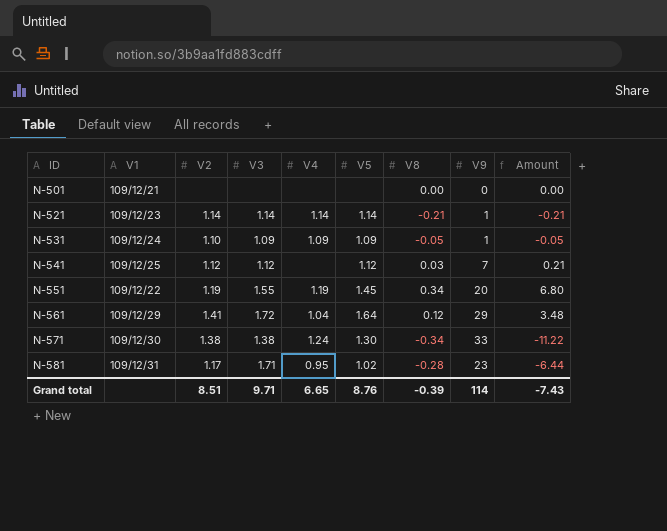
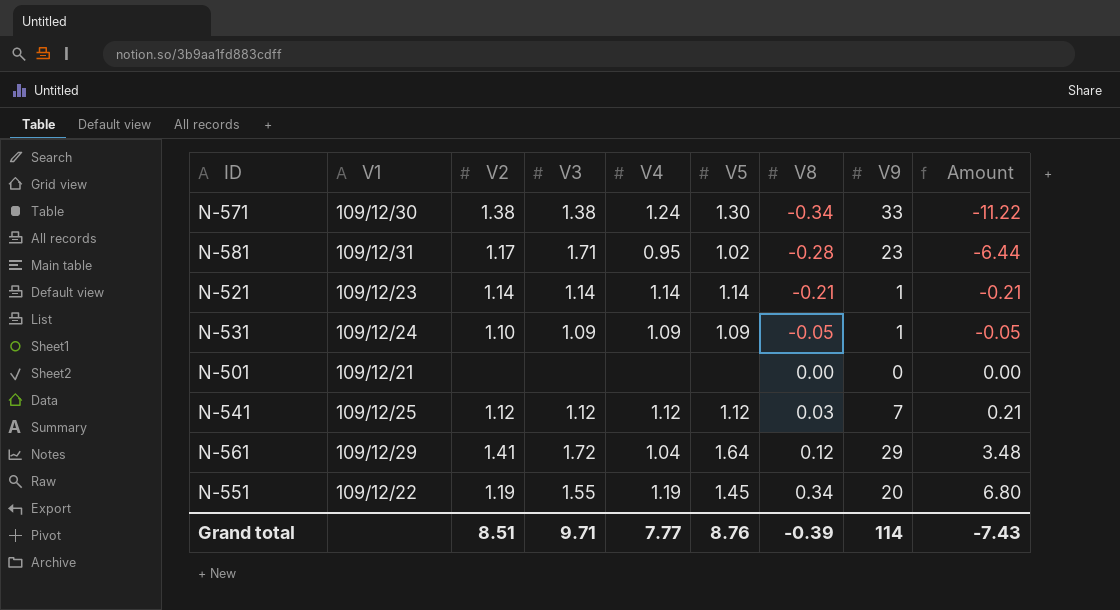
row order: ID ascending -> V8 ascending
N-541 | V4: none -> 1.12
Grand total | V4: 6.65 -> 7.77

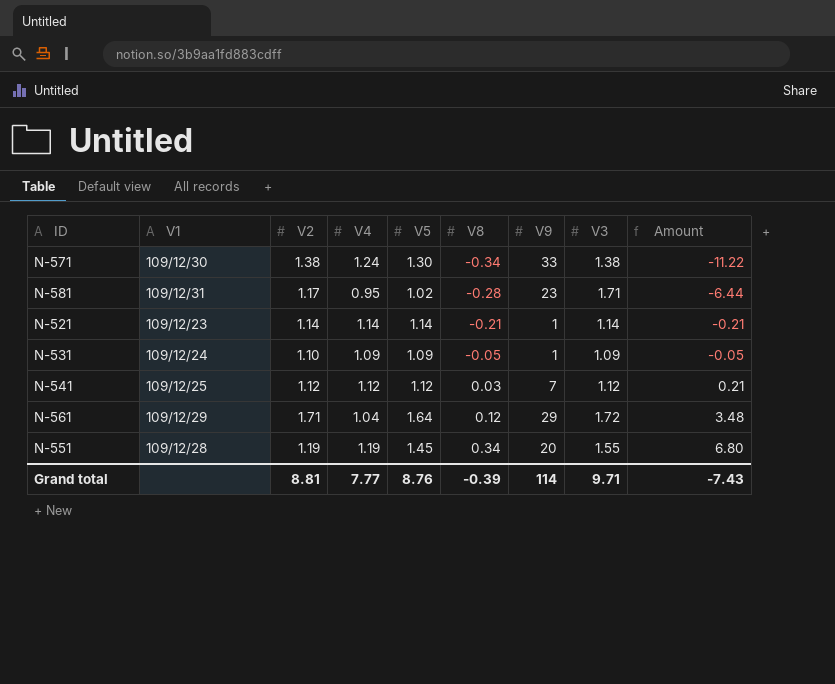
column V3 | position: 4 -> 8
row N-501: 109/12/21 | none | none | none | none | 0.00 | 0 | 0.00 -> none
N-561 | V2: 1.41 -> 1.71
N-551 | V1: 109/12/22 -> 109/12/28
Grand total | V2: 8.51 -> 8.81

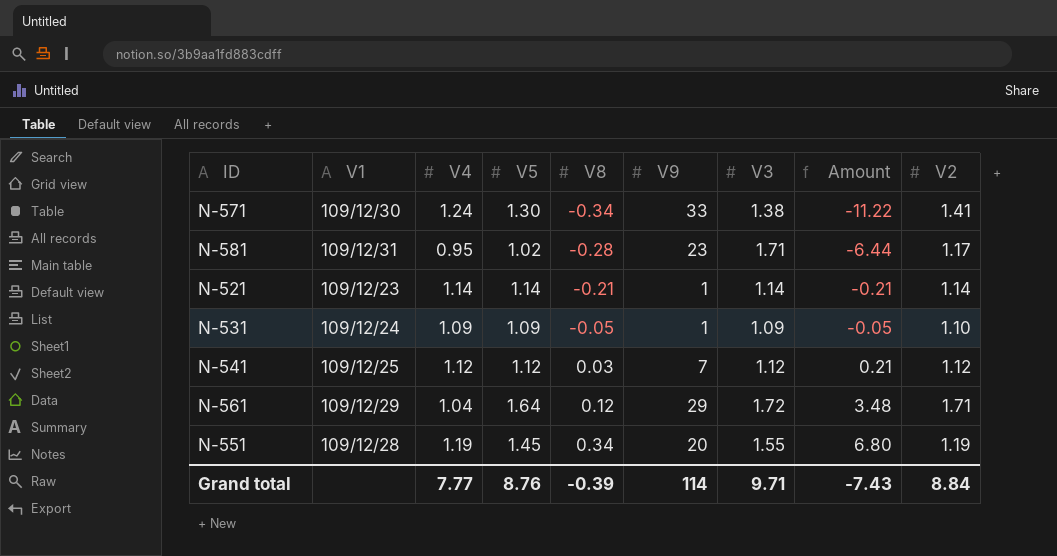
column V2 | position: 3 -> 9
N-571 | V2: 1.38 -> 1.41
Grand total | V2: 8.81 -> 8.84

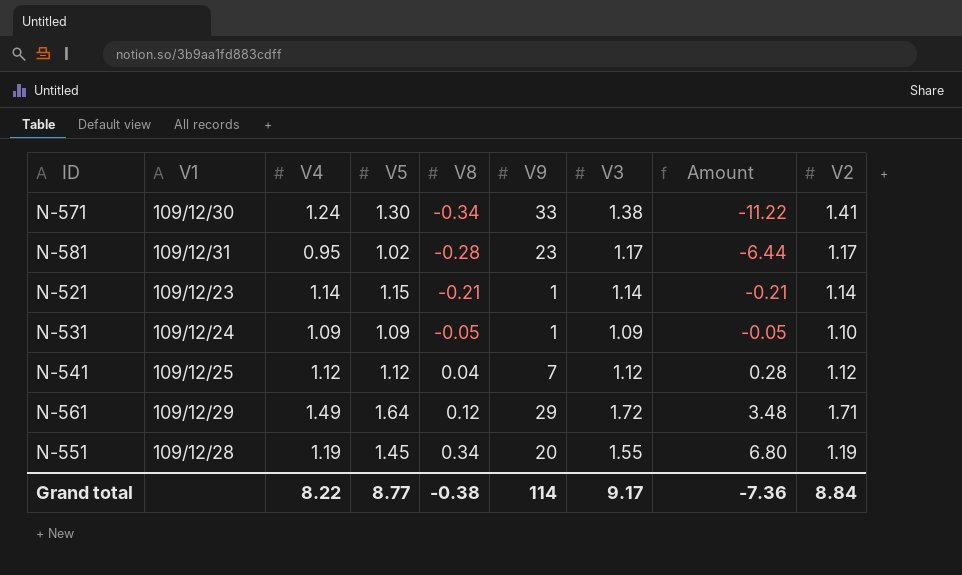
N-581 | V3: 1.71 -> 1.17
N-521 | V5: 1.14 -> 1.15
N-541 | V8: 0.03 -> 0.04
N-541 | Amount: 0.21 -> 0.28
N-561 | V4: 1.04 -> 1.49
Grand total | V4: 7.77 -> 8.22
Grand total | V5: 8.76 -> 8.77
Grand total | V8: -0.39 -> -0.38
Grand total | V3: 9.71 -> 9.17
Grand total | Amount: -7.43 -> -7.36

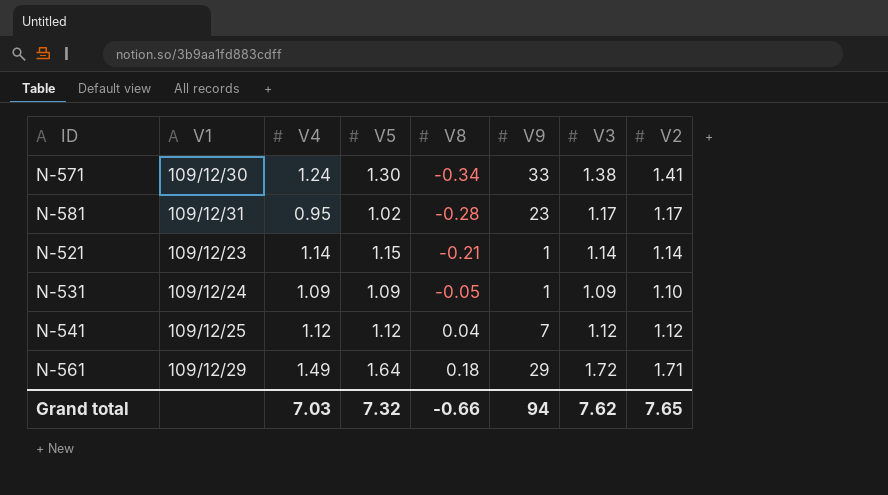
column Amount | formula: [V8] * [V9] -> none
row N-551: 109/12/28 | 1.19 | 1.45 | 0.34 | 20 | 1.55 | 6.80 | 1.19 -> none
N-561 | V8: 0.12 -> 0.18
Grand total | V4: 8.22 -> 7.03
Grand total | V5: 8.77 -> 7.32
Grand total | V8: -0.38 -> -0.66
Grand total | V9: 114 -> 94
Grand total | V3: 9.17 -> 7.62
Grand total | V2: 8.84 -> 7.65

